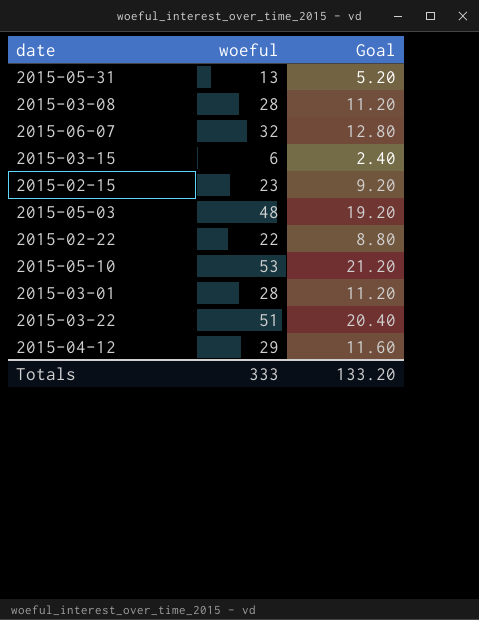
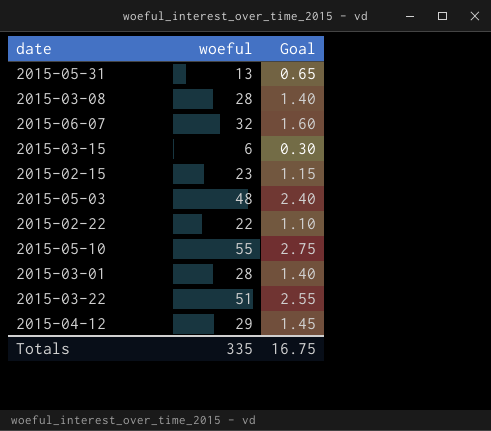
column Goal | formula: [woeful] * 0.4 -> [woeful] * 0.05
2015-05-10 | woeful: 53 -> 55
Totals | woeful: 333 -> 335
Totals | Goal: 133.20 -> 16.75

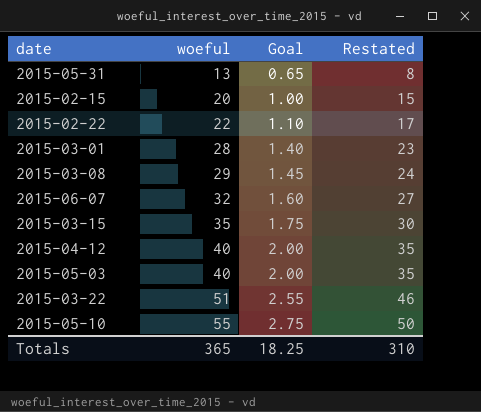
row order: none -> woeful ascending
column Restated | formula: none -> [woeful] - 5
2015-02-15 | woeful: 23 -> 20
2015-02-15 | Goal: 1.15 -> 1.00
2015-03-08 | woeful: 28 -> 29
2015-03-08 | Goal: 1.40 -> 1.45
2015-03-15 | woeful: 6 -> 35
2015-03-15 | Goal: 0.30 -> 1.75
2015-04-12 | woeful: 29 -> 40
2015-04-12 | Goal: 1.45 -> 2.00
2015-05-03 | woeful: 48 -> 40
2015-05-03 | Goal: 2.40 -> 2.00
Totals | woeful: 335 -> 365
Totals | Goal: 16.75 -> 18.25

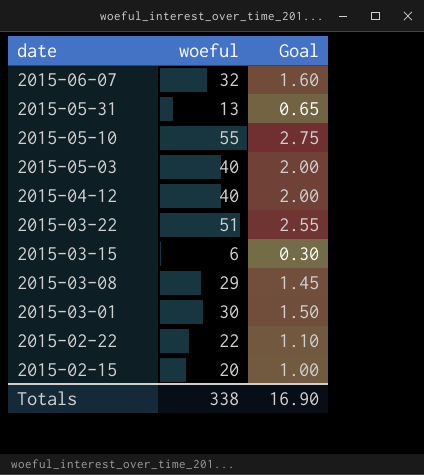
row order: woeful ascending -> date descending
column Restated | formula: [woeful] - 5 -> none
2015-03-15 | woeful: 35 -> 6
2015-03-15 | Goal: 1.75 -> 0.30
2015-03-01 | woeful: 28 -> 30
2015-03-01 | Goal: 1.40 -> 1.50
Totals | woeful: 365 -> 338
Totals | Goal: 18.25 -> 16.90

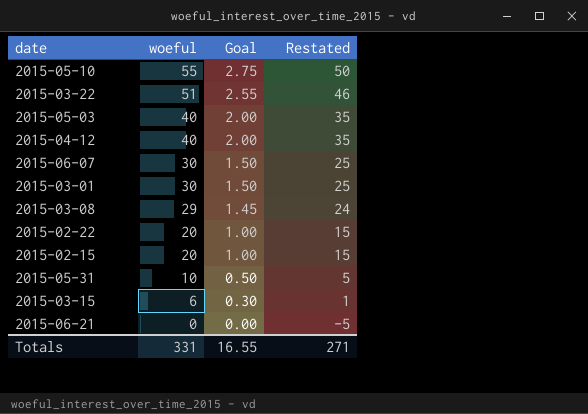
row order: date descending -> woeful descending
column Restated | formula: none -> [woeful] - 5
2015-06-07 | woeful: 32 -> 30
2015-06-07 | Goal: 1.60 -> 1.50
2015-02-22 | woeful: 22 -> 20
2015-02-22 | Goal: 1.10 -> 1.00
2015-05-31 | woeful: 13 -> 10
2015-05-31 | Goal: 0.65 -> 0.50
row 2015-06-21: none -> 0 | 0.00 | -5
Totals | woeful: 338 -> 331
Totals | Goal: 16.90 -> 16.55

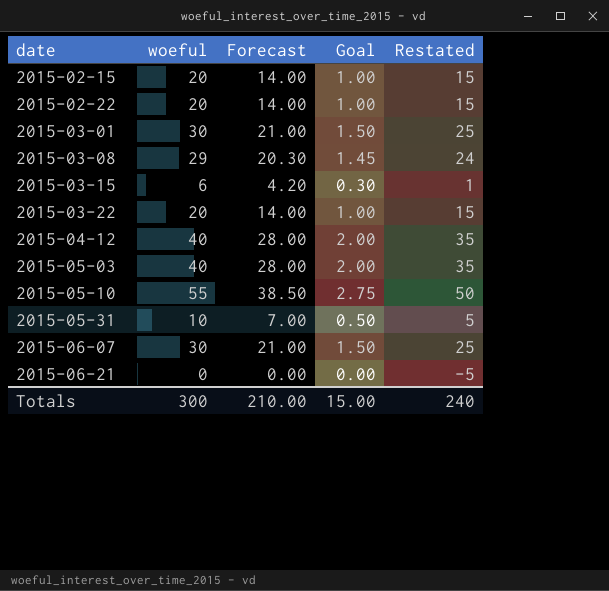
row order: woeful descending -> date ascending
column Forecast | formula: none -> [woeful] * 0.7
2015-03-22 | woeful: 51 -> 20
2015-03-22 | Goal: 2.55 -> 1.00
2015-03-22 | Restated: 46 -> 15
Totals | woeful: 331 -> 300
Totals | Goal: 16.55 -> 15.00
Totals | Restated: 271 -> 240

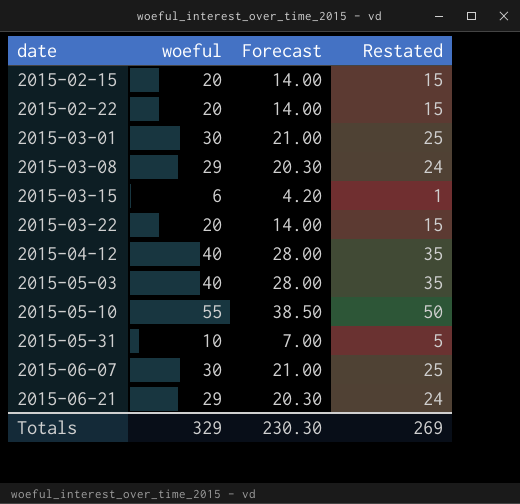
column Goal | formula: [woeful] * 0.05 -> none
2015-06-21 | woeful: 0 -> 29
2015-06-21 | Forecast: 0.00 -> 20.30
2015-06-21 | Restated: -5 -> 24
Totals | woeful: 300 -> 329
Totals | Forecast: 210.00 -> 230.30
Totals | Restated: 240 -> 269

